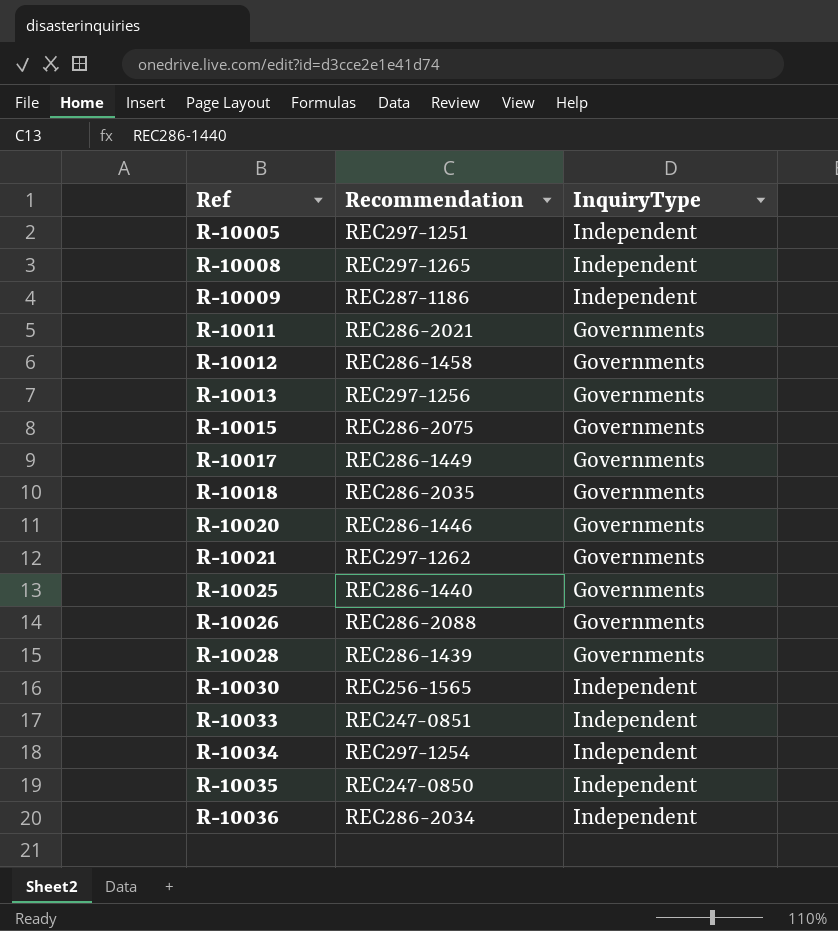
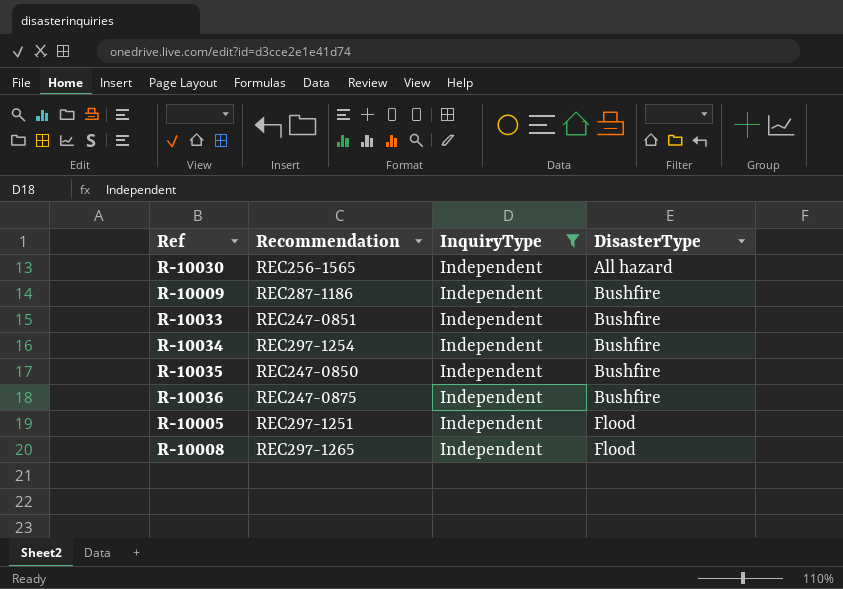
filter: none -> InquiryType = Independent
row order: Ref ascending -> DisasterType ascending
column DisasterType | position: none -> 4
R-10036 | Recommendation: REC286-2034 -> REC247-0875

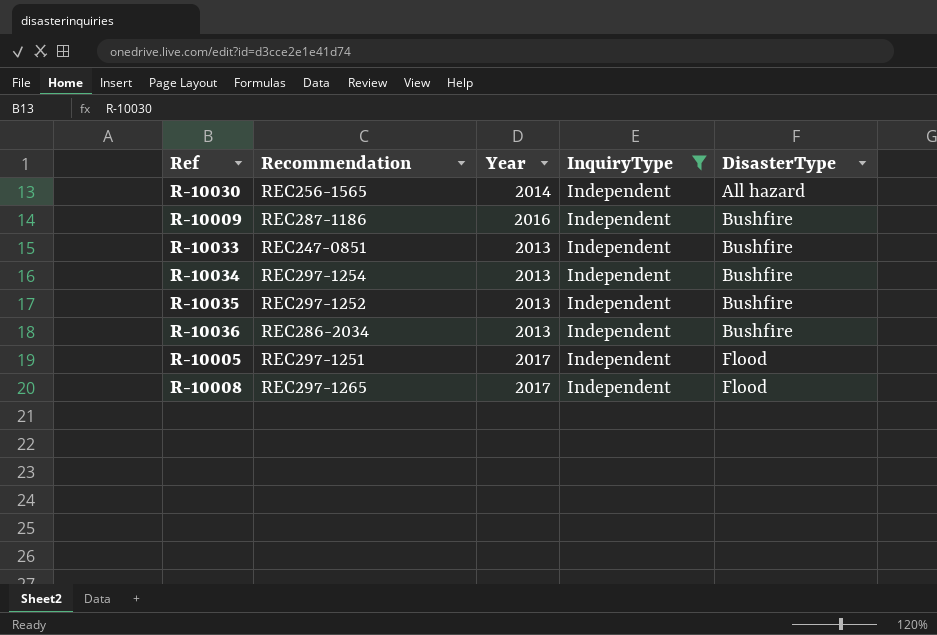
column Year | position: none -> 3
R-10035 | Recommendation: REC247-0850 -> REC297-1252
R-10036 | Recommendation: REC247-0875 -> REC286-2034

